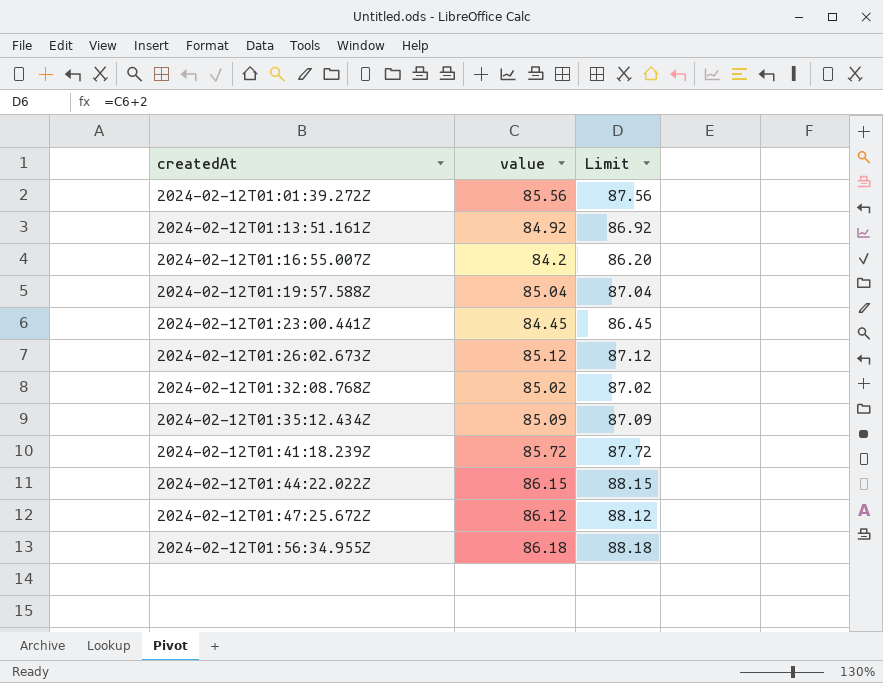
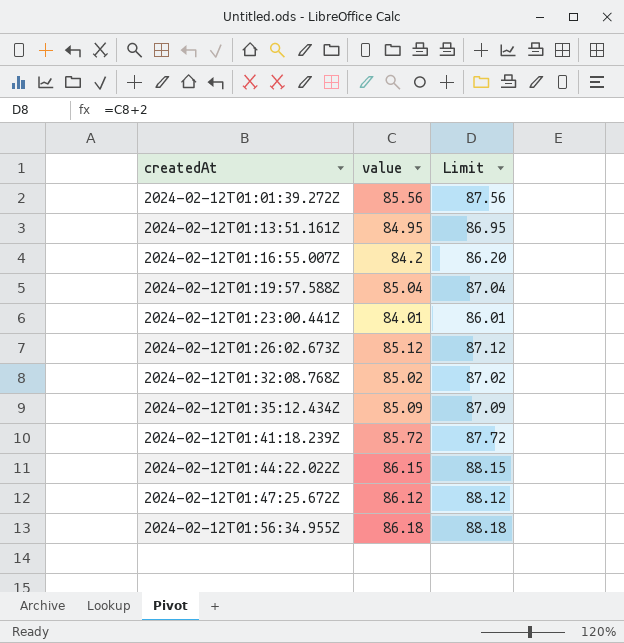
2024-02-12T01:13:51.161Z | value: 84.92 -> 84.95
2024-02-12T01:13:51.161Z | Limit: 86.92 -> 86.95
2024-02-12T01:23:00.441Z | value: 84.45 -> 84.01
2024-02-12T01:23:00.441Z | Limit: 86.45 -> 86.01

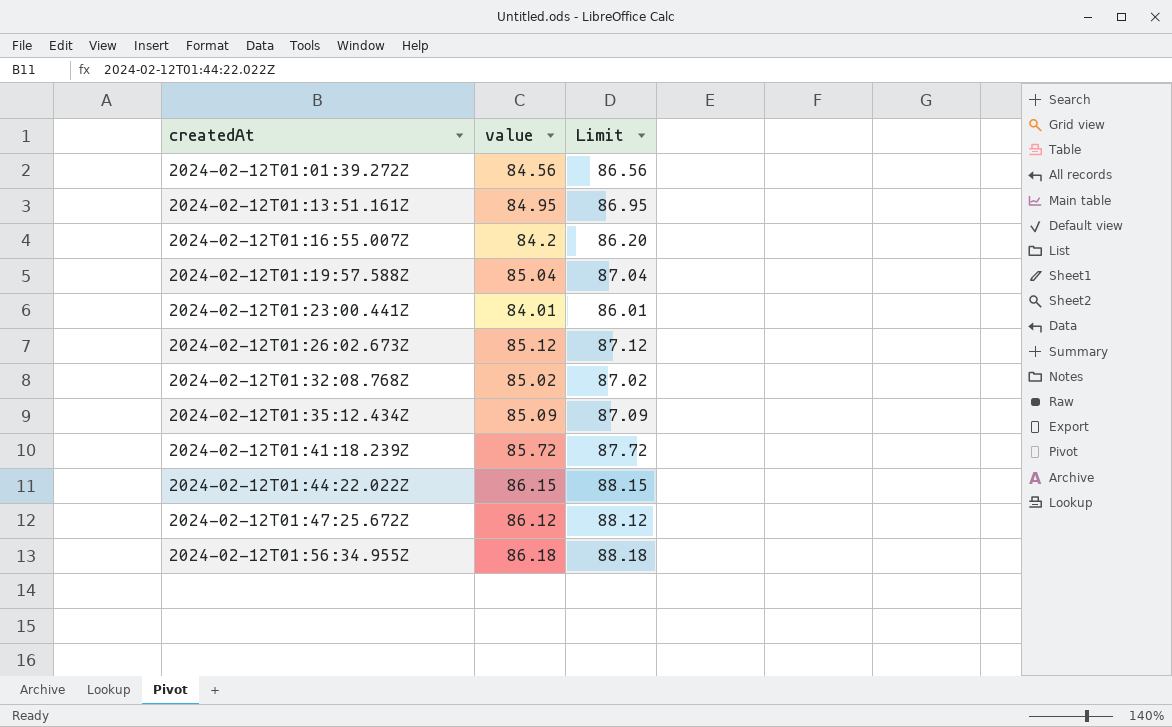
2024-02-12T01:01:39.272Z | value: 85.56 -> 84.56
2024-02-12T01:01:39.272Z | Limit: 87.56 -> 86.56

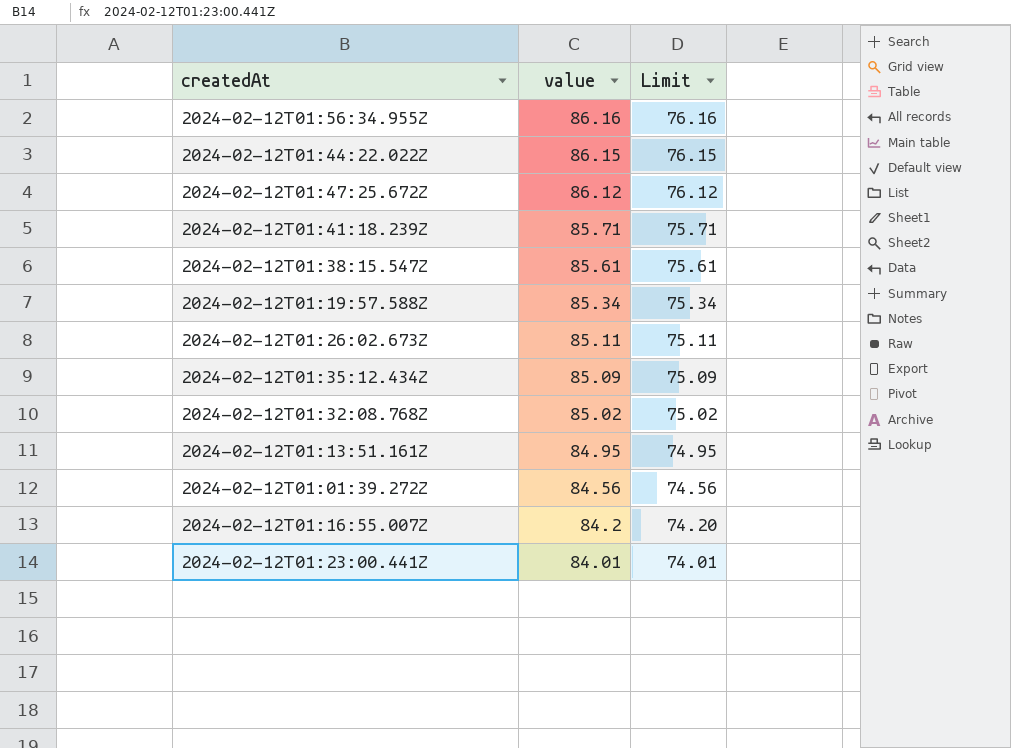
row order: createdAt ascending -> value descending
column Limit | formula: [value] + 2 -> [value] - 10
2024-02-12T01:56:34.955Z | value: 86.18 -> 86.16
2024-02-12T01:41:18.239Z | value: 85.72 -> 85.71
row 2024-02-12T01:38:15.547Z: none -> 85.61 | 75.61
2024-02-12T01:19:57.588Z | value: 85.04 -> 85.34
2024-02-12T01:26:02.673Z | value: 85.12 -> 85.11

